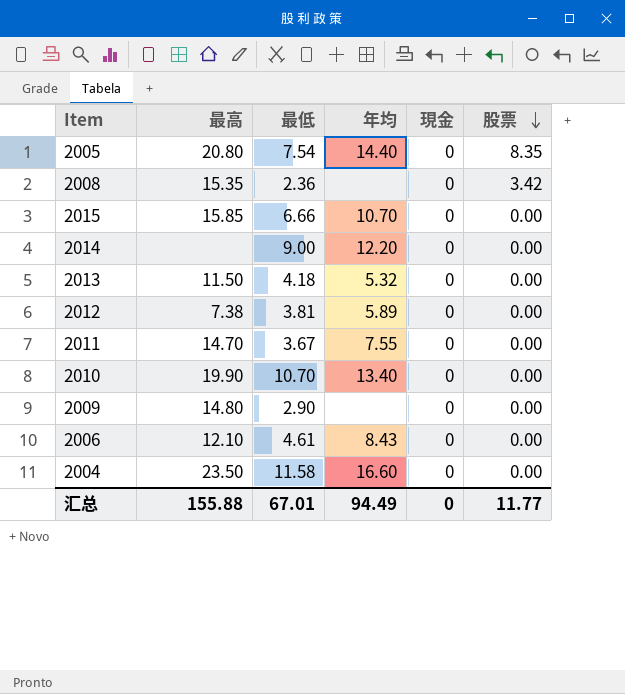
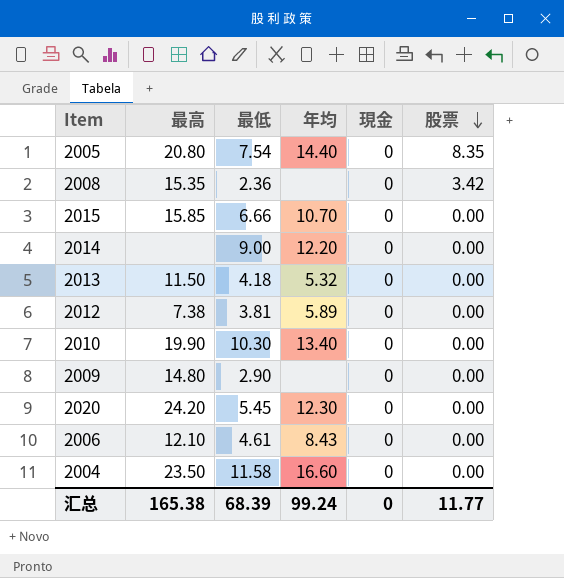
row 2011: 14.70 | 3.67 | 7.55 | 0 | 0.00 -> none
2010 | 最低: 10.70 -> 10.30
row 2020: none -> 24.20 | 5.45 | 12.30 | 0 | 0.00
汇总 | 最高: 155.88 -> 165.38
汇总 | 最低: 67.01 -> 68.39
汇总 | 年均: 94.49 -> 99.24

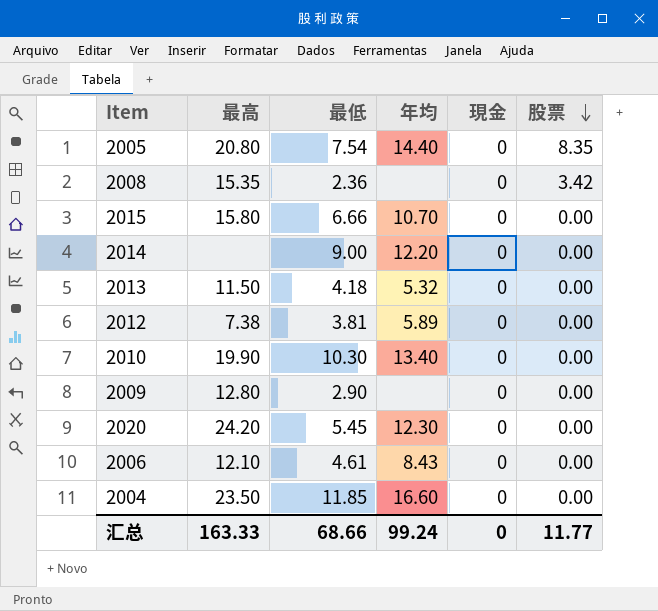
2015 | 最高: 15.85 -> 15.80
2009 | 最高: 14.80 -> 12.80
2004 | 最低: 11.58 -> 11.85
汇总 | 最高: 165.38 -> 163.33
汇总 | 最低: 68.39 -> 68.66

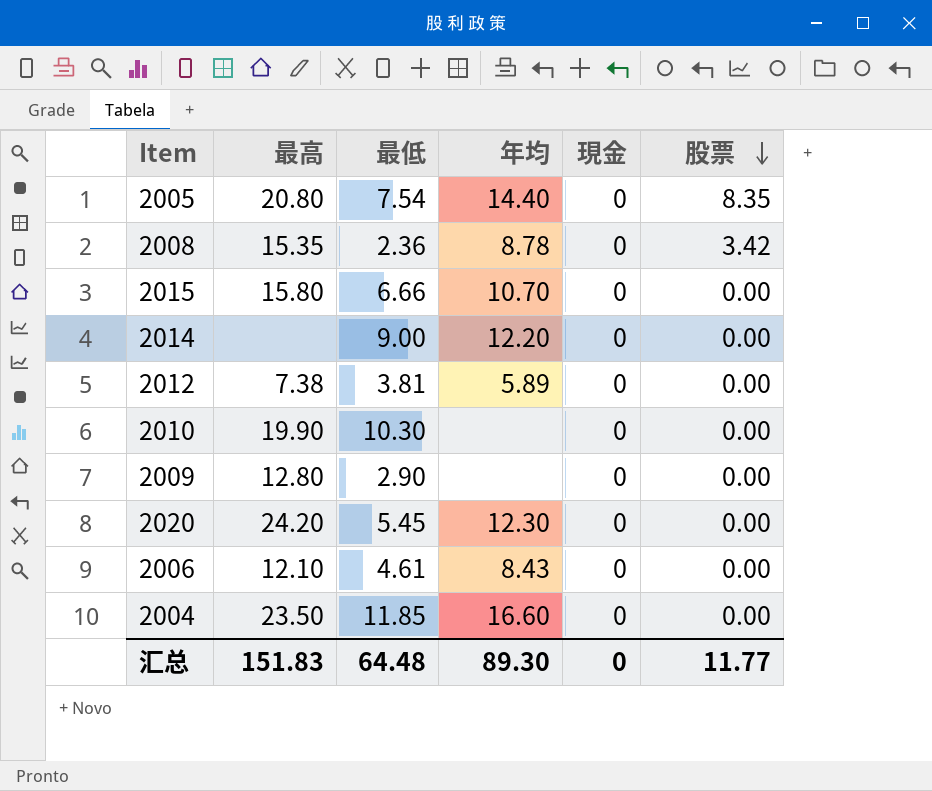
row 2013: 11.50 | 4.18 | 5.32 | 0 | 0.00 -> none
2008 | 年均: none -> 8.78
2010 | 年均: 13.40 -> none
汇总 | 最高: 163.33 -> 151.83
汇总 | 最低: 68.66 -> 64.48
汇总 | 年均: 99.24 -> 89.30

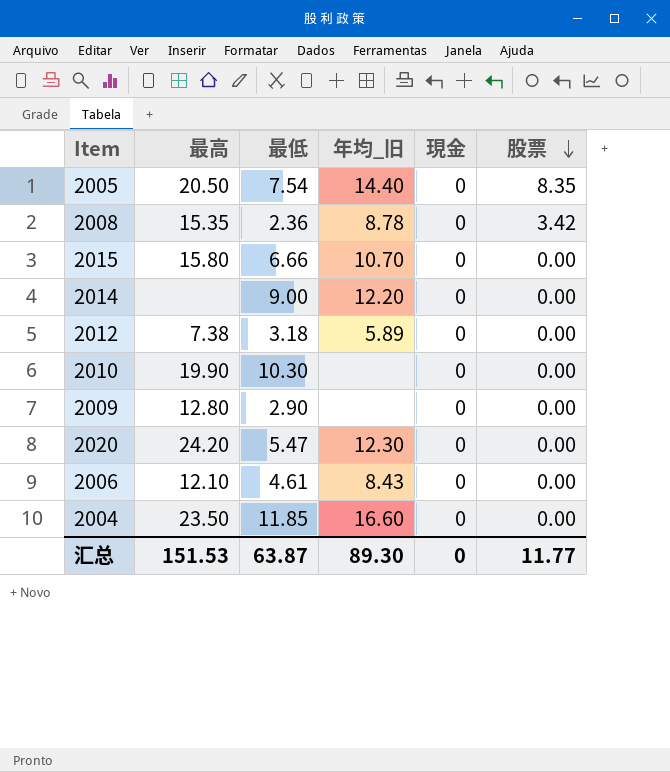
column name: 年均 -> 年均_旧
2005 | 最高: 20.80 -> 20.50
2012 | 最低: 3.81 -> 3.18
2020 | 最低: 5.45 -> 5.47
汇总 | 最高: 151.83 -> 151.53
汇总 | 最低: 64.48 -> 63.87

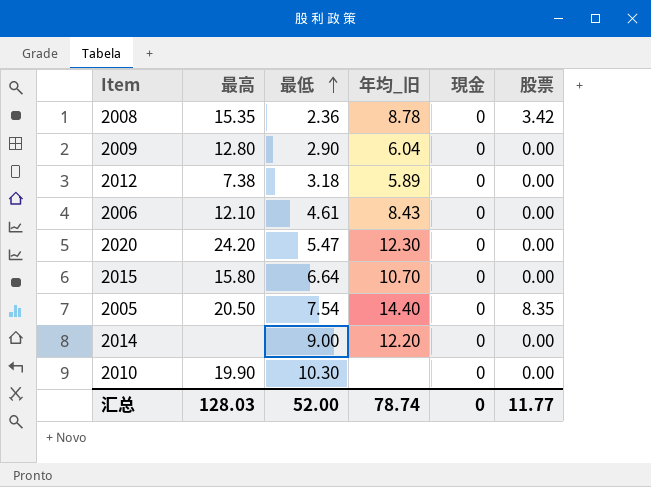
row order: 股票 descending -> 最低 ascending
row 2004: 23.50 | 11.85 | 16.60 | 0 | 0.00 -> none
2009 | 年均_旧: none -> 6.04
2015 | 最低: 6.66 -> 6.64
汇总 | 最高: 151.53 -> 128.03
汇总 | 最低: 63.87 -> 52.00
汇总 | 年均_旧: 89.30 -> 78.74

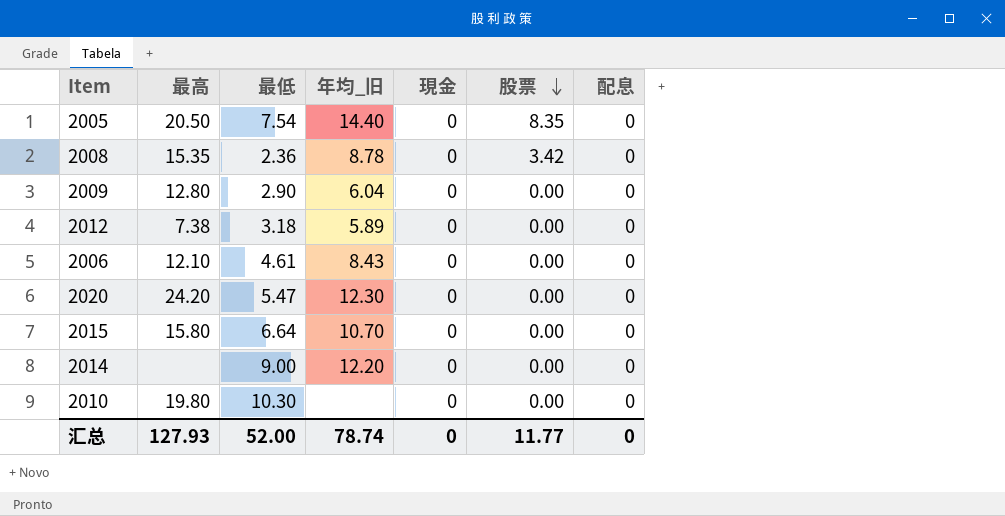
row order: 最低 ascending -> 股票 descending
column 配息 | position: none -> 7
2010 | 最高: 19.90 -> 19.80
汇总 | 最高: 128.03 -> 127.93

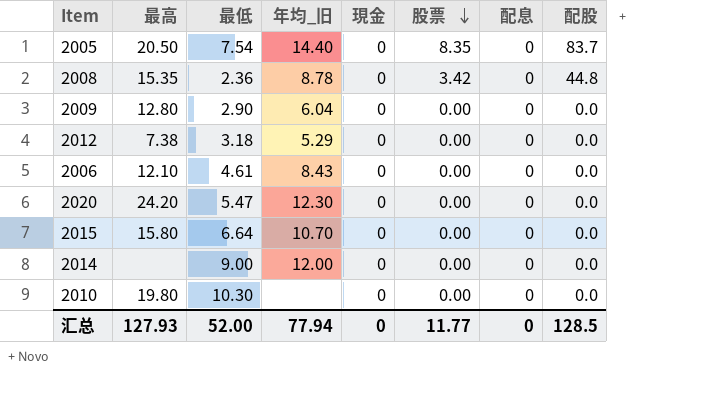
column 配股 | position: none -> 8
2012 | 年均_旧: 5.89 -> 5.29
2014 | 年均_旧: 12.20 -> 12.00
汇总 | 年均_旧: 78.74 -> 77.94

